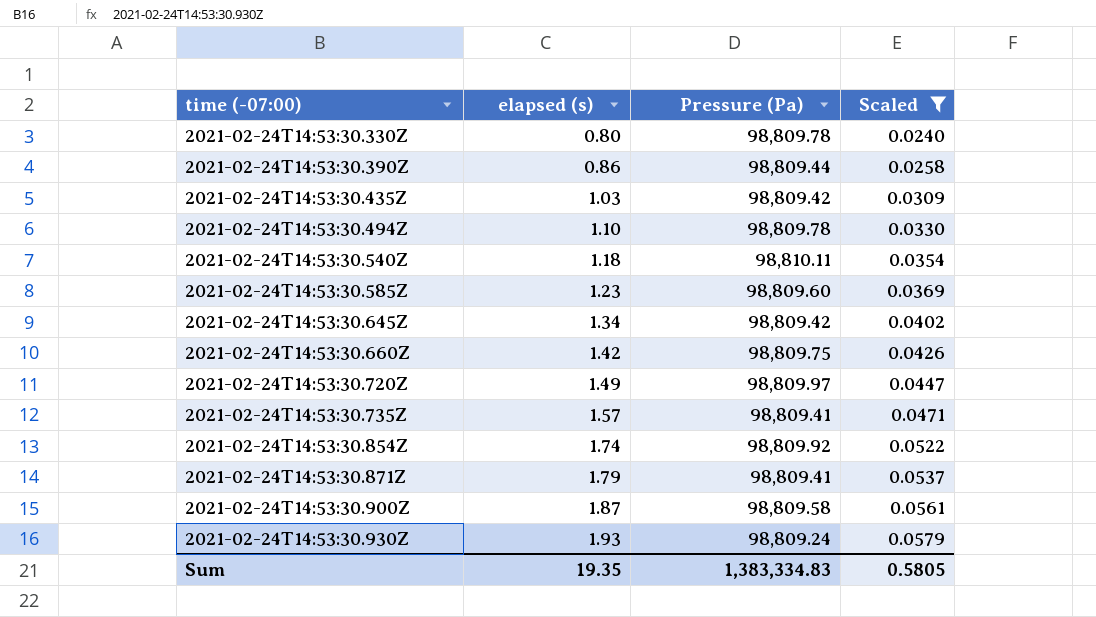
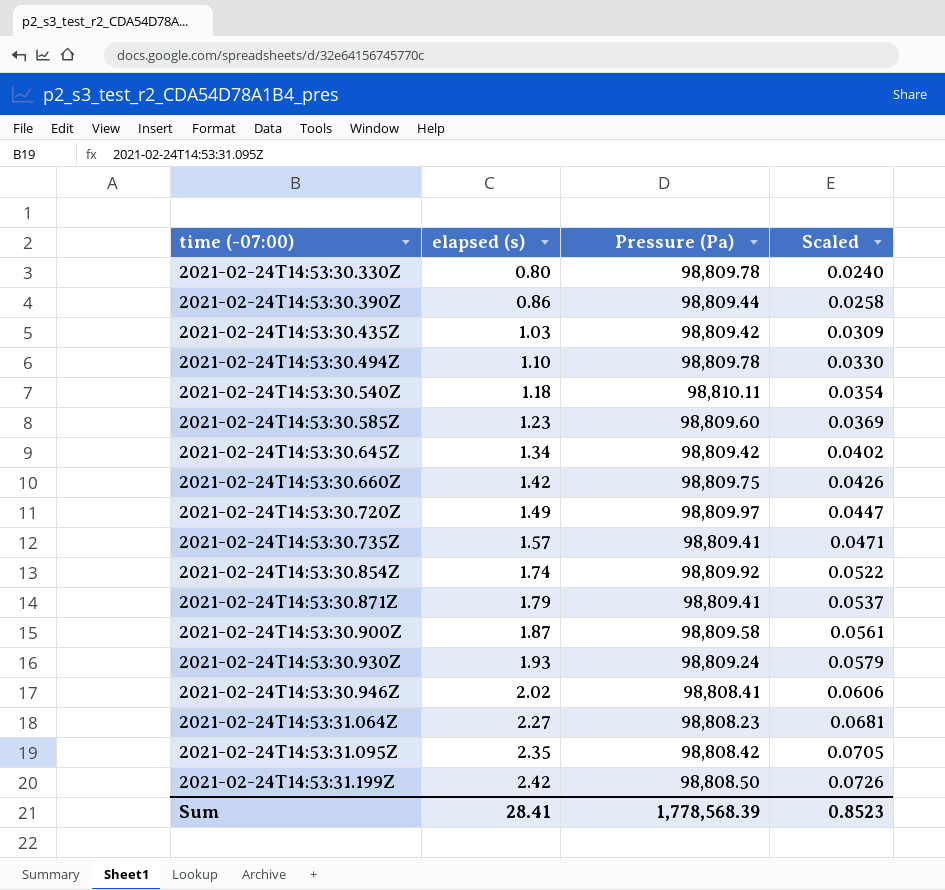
filter: Scaled <= 0.0579 -> none
Sum | elapsed (s): 19.35 -> 28.41
Sum | Pressure (Pa): 1,383,334.83 -> 1,778,568.39
Sum | Scaled: 0.5805 -> 0.8523

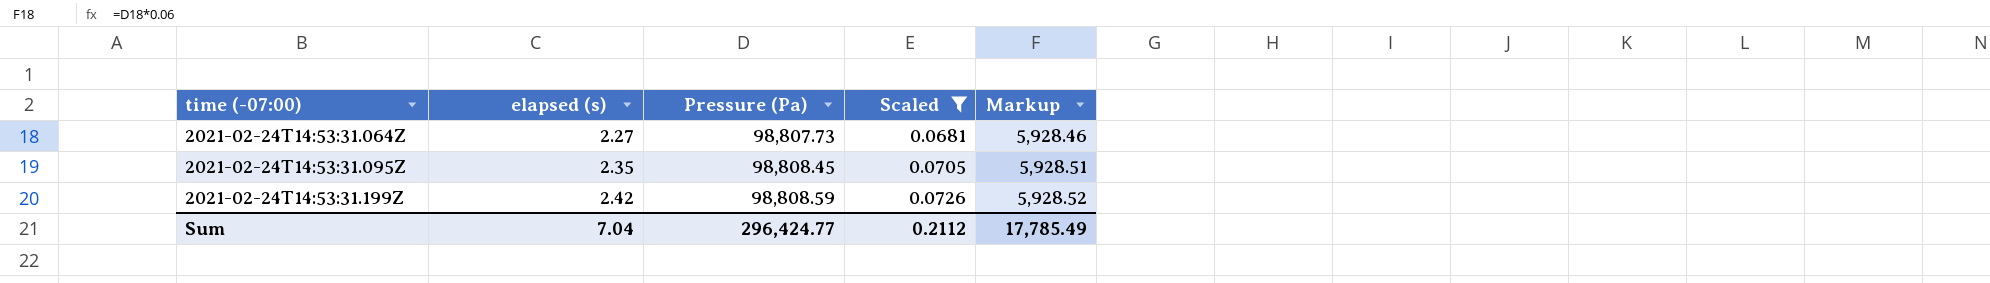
filter: none -> Scaled >= 0.0681
column Markup | formula: none -> [Pressure (Pa)] * 0.06
2021-02-24T14:53:31.064Z | Pressure (Pa): 98,808.23 -> 98,807.73
2021-02-24T14:53:31.095Z | Pressure (Pa): 98,808.42 -> 98,808.45
2021-02-24T14:53:31.199Z | Pressure (Pa): 98,808.50 -> 98,808.59
Sum | elapsed (s): 28.41 -> 7.04
Sum | Pressure (Pa): 1,778,568.39 -> 296,424.77
Sum | Scaled: 0.8523 -> 0.2112

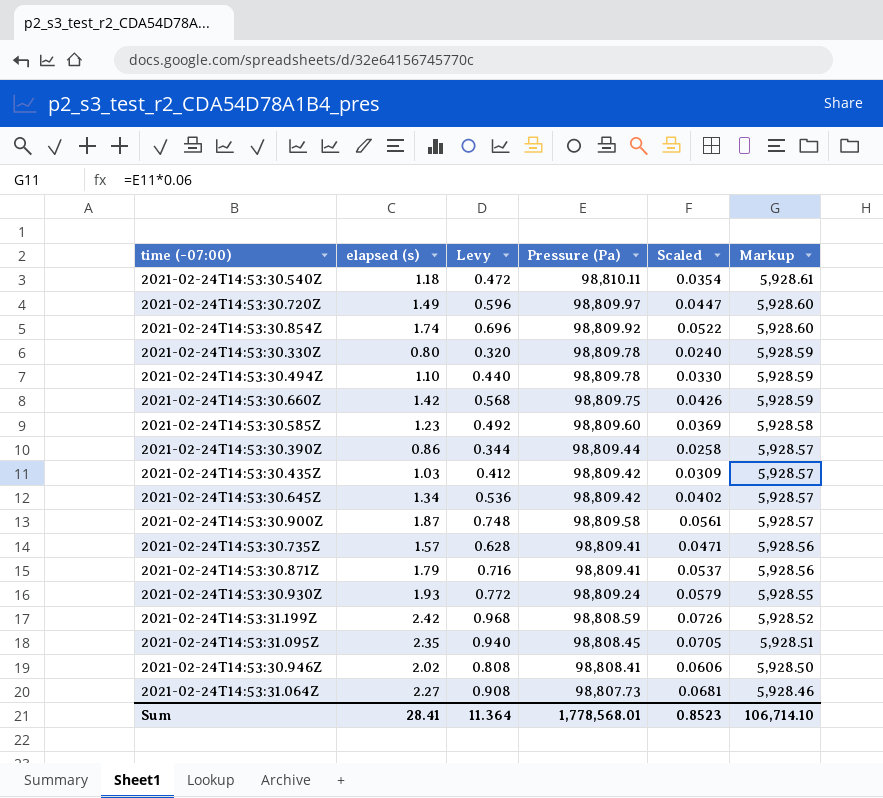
filter: Scaled >= 0.0681 -> none
row order: time (-07:00) ascending -> Markup descending
column Levy | formula: none -> [elapsed (s)] * 0.4
Sum | elapsed (s): 7.04 -> 28.41
Sum | Pressure (Pa): 296,424.77 -> 1,778,568.01
Sum | Scaled: 0.2112 -> 0.8523
Sum | Markup: 17,785.49 -> 106,714.10

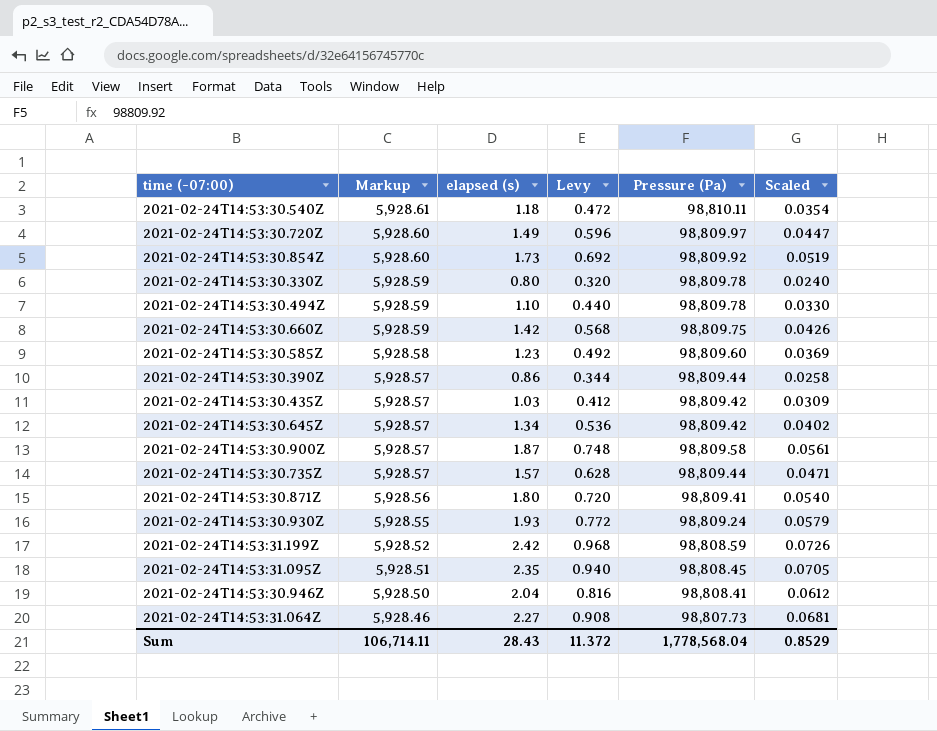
column Markup | position: 6 -> 2
2021-02-24T14:53:30.854Z | elapsed (s): 1.74 -> 1.73
2021-02-24T14:53:30.854Z | Levy: 0.696 -> 0.692
2021-02-24T14:53:30.854Z | Scaled: 0.0522 -> 0.0519
2021-02-24T14:53:30.735Z | Markup: 5,928.56 -> 5,928.57
2021-02-24T14:53:30.735Z | Pressure (Pa): 98,809.41 -> 98,809.44
2021-02-24T14:53:30.871Z | elapsed (s): 1.79 -> 1.80
2021-02-24T14:53:30.871Z | Levy: 0.716 -> 0.720
2021-02-24T14:53:30.871Z | Scaled: 0.0537 -> 0.0540
2021-02-24T14:53:30.946Z | elapsed (s): 2.02 -> 2.04
2021-02-24T14:53:30.946Z | Levy: 0.808 -> 0.816
2021-02-24T14:53:30.946Z | Scaled: 0.0606 -> 0.0612
Sum | Markup: 106,714.10 -> 106,714.11
Sum | elapsed (s): 28.41 -> 28.43
Sum | Levy: 11.364 -> 11.372
Sum | Pressure (Pa): 1,778,568.01 -> 1,778,568.04
Sum | Scaled: 0.8523 -> 0.8529

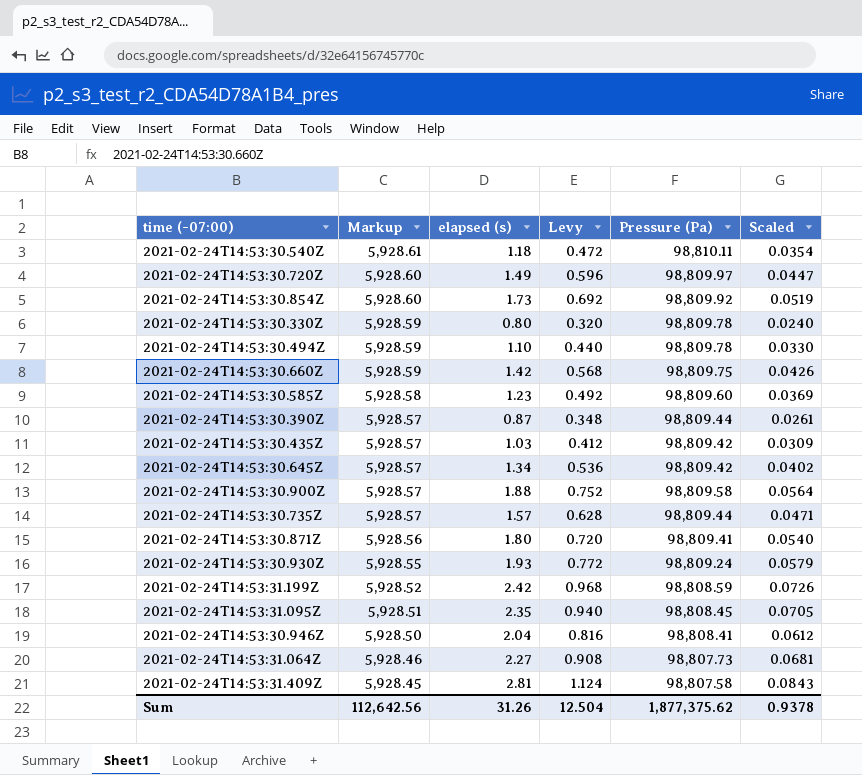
2021-02-24T14:53:30.390Z | elapsed (s): 0.86 -> 0.87
2021-02-24T14:53:30.390Z | Levy: 0.344 -> 0.348
2021-02-24T14:53:30.390Z | Scaled: 0.0258 -> 0.0261
2021-02-24T14:53:30.900Z | elapsed (s): 1.87 -> 1.88
2021-02-24T14:53:30.900Z | Levy: 0.748 -> 0.752
2021-02-24T14:53:30.900Z | Scaled: 0.0561 -> 0.0564
row 2021-02-24T14:53:31.409Z: none -> 5,928.45 | 2.81 | 1.124 | 98,807.58 | 0.0843
Sum | Markup: 106,714.11 -> 112,642.56
Sum | elapsed (s): 28.43 -> 31.26
Sum | Levy: 11.372 -> 12.504
Sum | Pressure (Pa): 1,778,568.04 -> 1,877,375.62
Sum | Scaled: 0.8529 -> 0.9378

